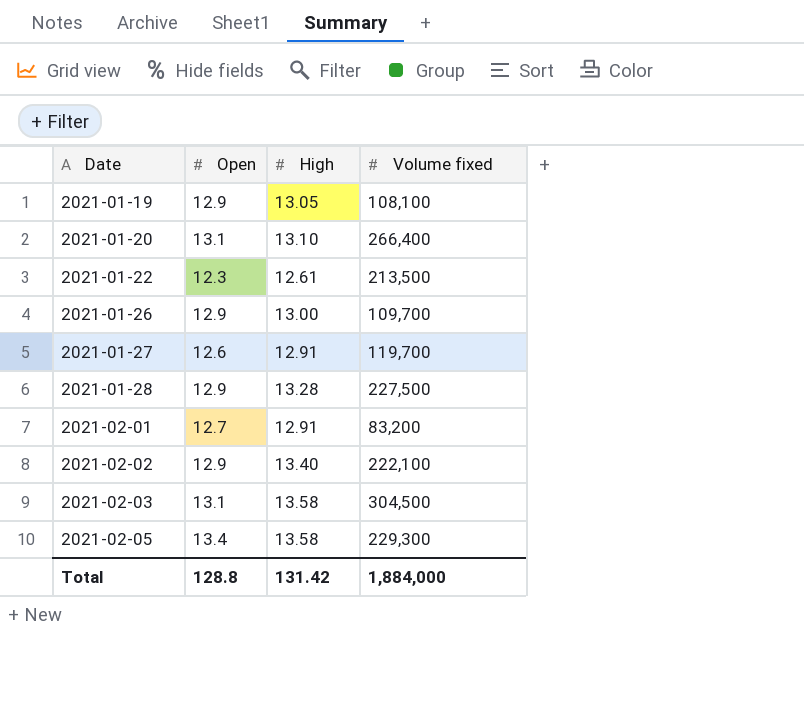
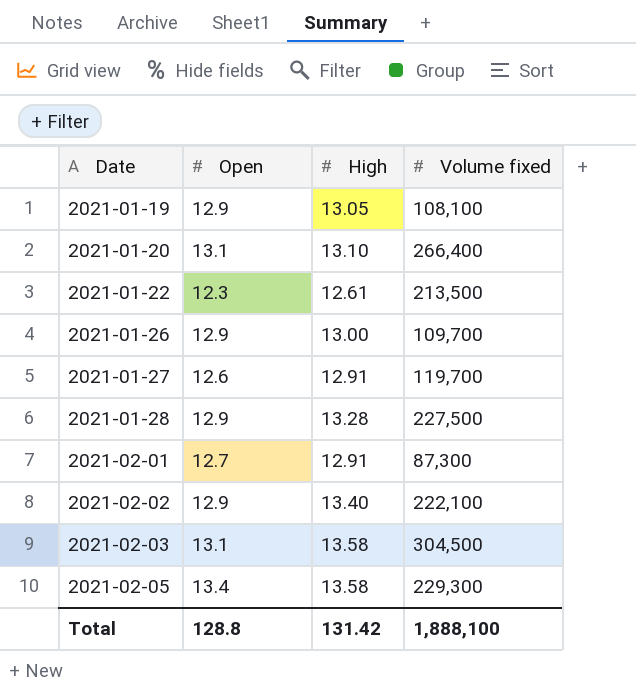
2021-02-01 | Volume fixed: 83,200 -> 87,300
Total | Volume fixed: 1,884,000 -> 1,888,100

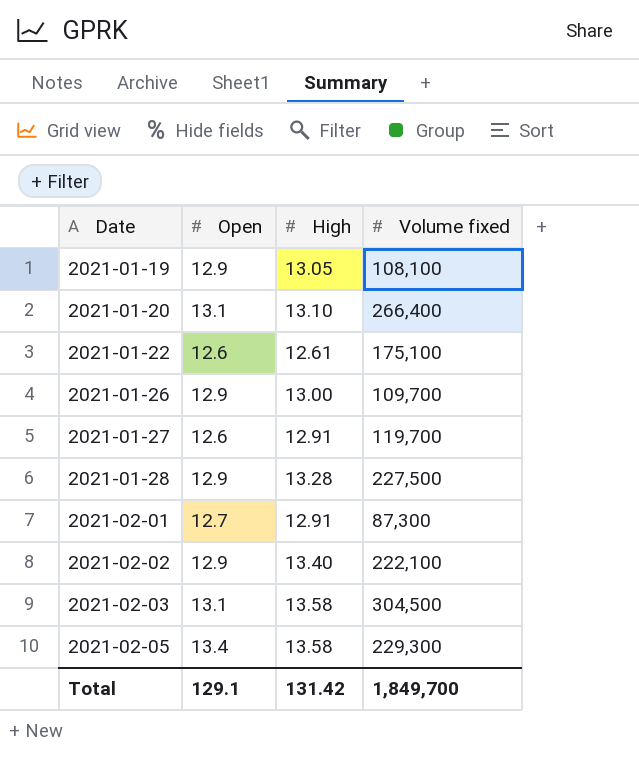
2021-01-22 | Open: 12.3 -> 12.6
2021-01-22 | Volume fixed: 213,500 -> 175,100
Total | Open: 128.8 -> 129.1
Total | Volume fixed: 1,888,100 -> 1,849,700

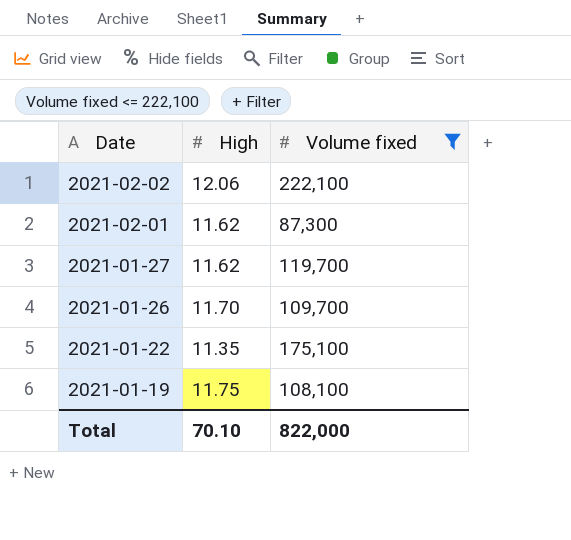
filter: none -> Volume fixed <= 222,100
row order: Date ascending -> Date descending
column Open | position: 2 -> none
2021-02-02 | High: 13.40 -> 12.06
2021-02-01 | High: 12.91 -> 11.62
2021-01-27 | High: 12.91 -> 11.62
2021-01-26 | High: 13.00 -> 11.70
2021-01-22 | High: 12.61 -> 11.35
2021-01-19 | High: 13.05 -> 11.75
Total | High: 131.42 -> 70.10
Total | Volume fixed: 1,849,700 -> 822,000

